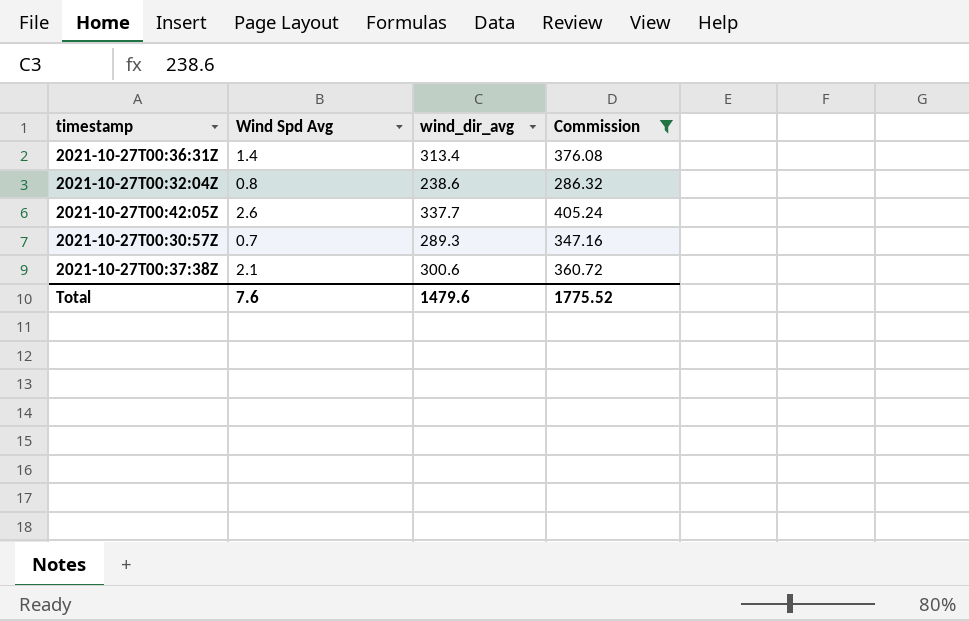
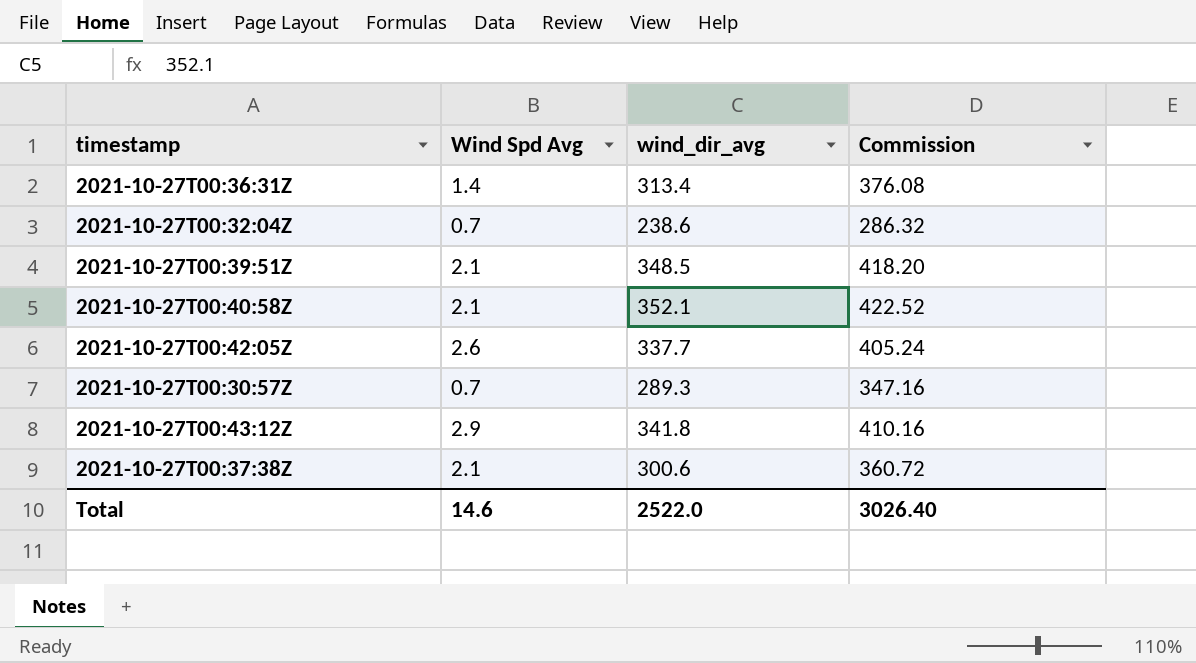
filter: Commission <= 405.24 -> none
2021-10-27T00:32:04Z | Wind Spd Avg: 0.8 -> 0.7
Total | Wind Spd Avg: 7.6 -> 14.6
Total | wind_dir_avg: 1479.6 -> 2522.0
Total | Commission: 1775.52 -> 3026.40

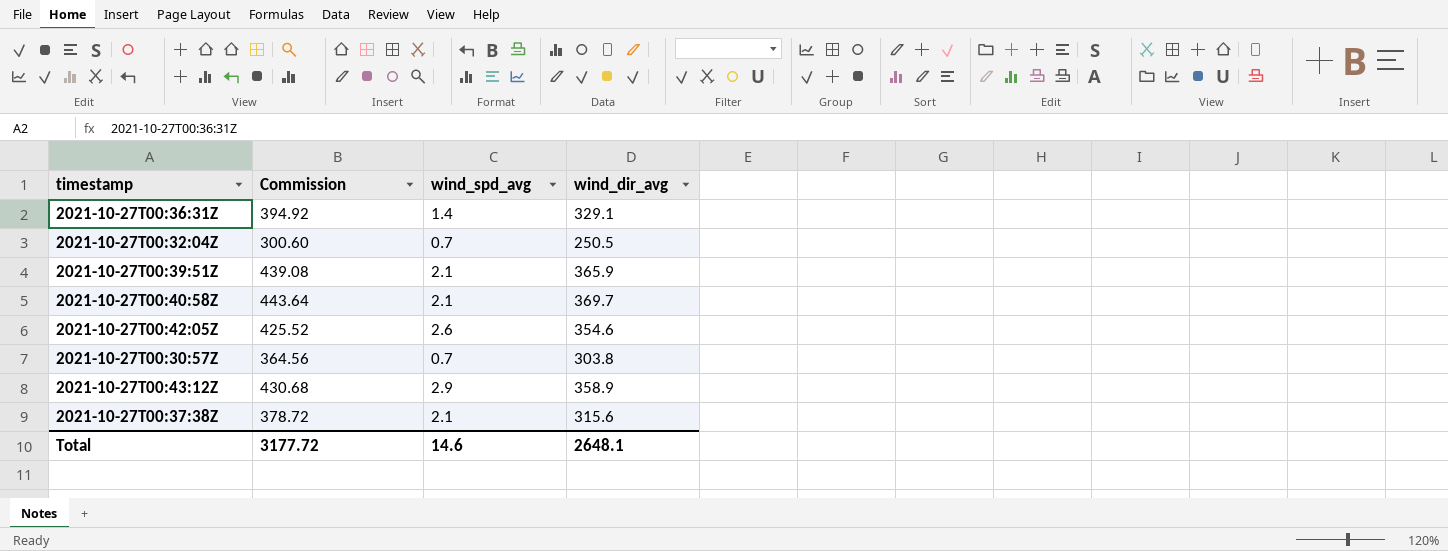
column Commission | position: 4 -> 2
column name: Wind Spd Avg -> wind_spd_avg
2021-10-27T00:36:31Z | Commission: 376.08 -> 394.92
2021-10-27T00:36:31Z | wind_dir_avg: 313.4 -> 329.1
2021-10-27T00:32:04Z | Commission: 286.32 -> 300.60
2021-10-27T00:32:04Z | wind_dir_avg: 238.6 -> 250.5
2021-10-27T00:39:51Z | Commission: 418.20 -> 439.08
2021-10-27T00:39:51Z | wind_dir_avg: 348.5 -> 365.9
2021-10-27T00:40:58Z | Commission: 422.52 -> 443.64
2021-10-27T00:40:58Z | wind_dir_avg: 352.1 -> 369.7
2021-10-27T00:42:05Z | Commission: 405.24 -> 425.52
2021-10-27T00:42:05Z | wind_dir_avg: 337.7 -> 354.6
2021-10-27T00:30:57Z | Commission: 347.16 -> 364.56
2021-10-27T00:30:57Z | wind_dir_avg: 289.3 -> 303.8
2021-10-27T00:43:12Z | Commission: 410.16 -> 430.68
2021-10-27T00:43:12Z | wind_dir_avg: 341.8 -> 358.9
2021-10-27T00:37:38Z | Commission: 360.72 -> 378.72
2021-10-27T00:37:38Z | wind_dir_avg: 300.6 -> 315.6
Total | Commission: 3026.40 -> 3177.72
Total | wind_dir_avg: 2522.0 -> 2648.1

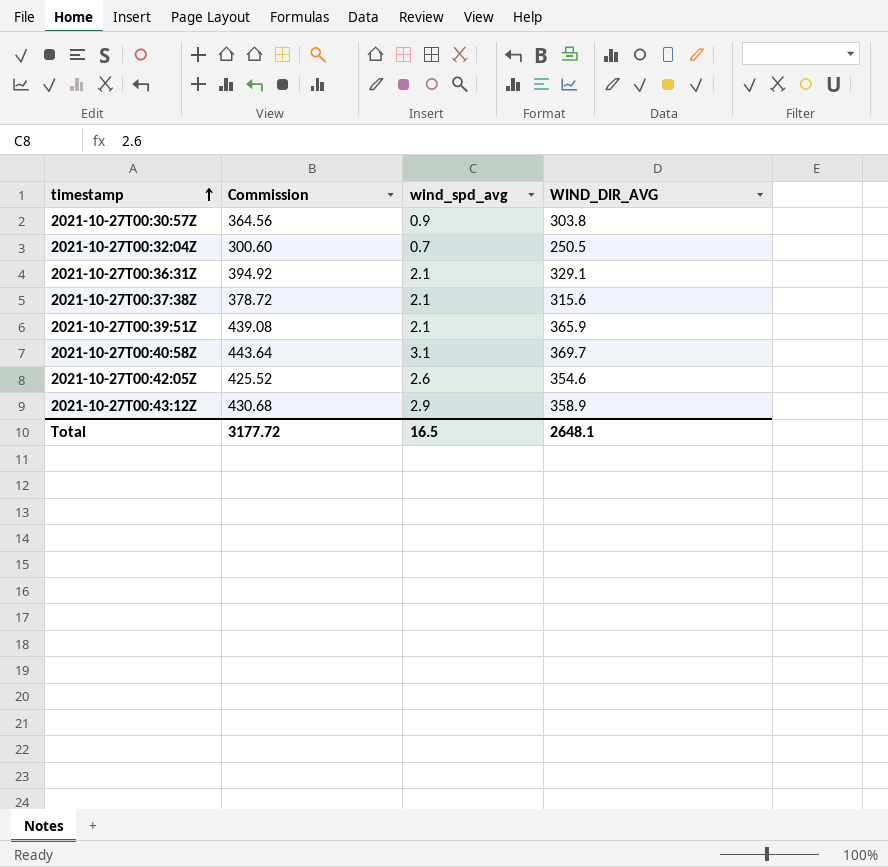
row order: none -> timestamp ascending
column name: wind_dir_avg -> WIND_DIR_AVG
2021-10-27T00:30:57Z | wind_spd_avg: 0.7 -> 0.9
2021-10-27T00:36:31Z | wind_spd_avg: 1.4 -> 2.1
2021-10-27T00:40:58Z | wind_spd_avg: 2.1 -> 3.1
Total | wind_spd_avg: 14.6 -> 16.5

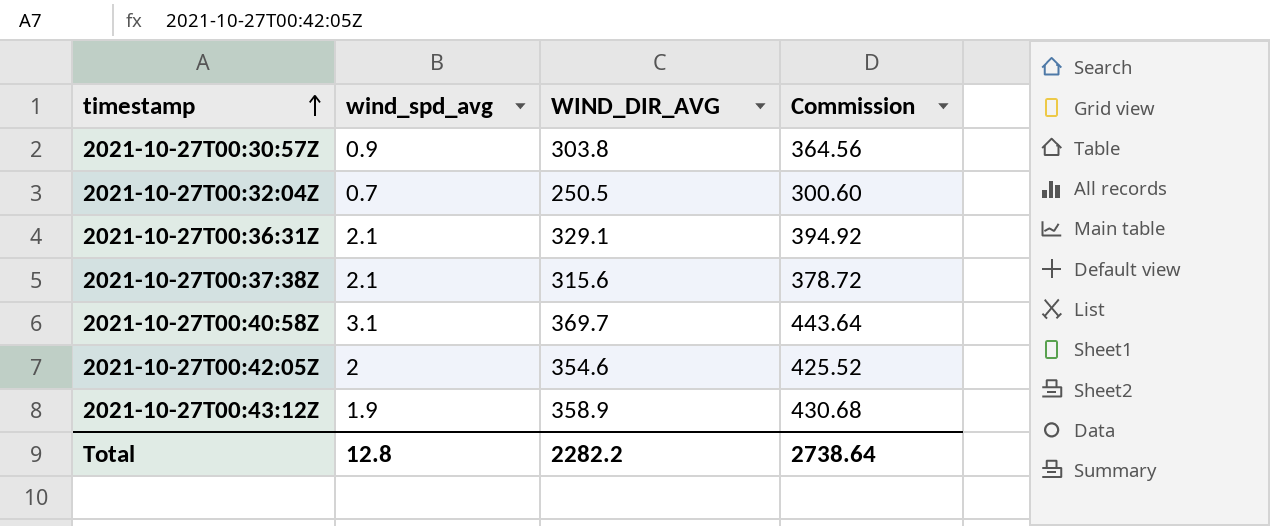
column Commission | position: 2 -> 4
row 2021-10-27T00:39:51Z: 439.08 | 2.1 | 365.9 -> none
2021-10-27T00:42:05Z | wind_spd_avg: 2.6 -> 2
2021-10-27T00:43:12Z | wind_spd_avg: 2.9 -> 1.9
Total | wind_spd_avg: 16.5 -> 12.8
Total | WIND_DIR_AVG: 2648.1 -> 2282.2
Total | Commission: 3177.72 -> 2738.64

